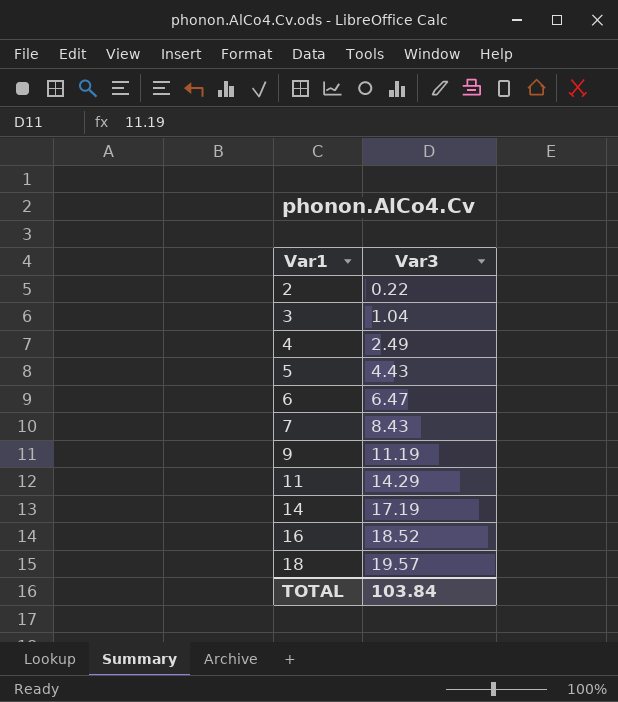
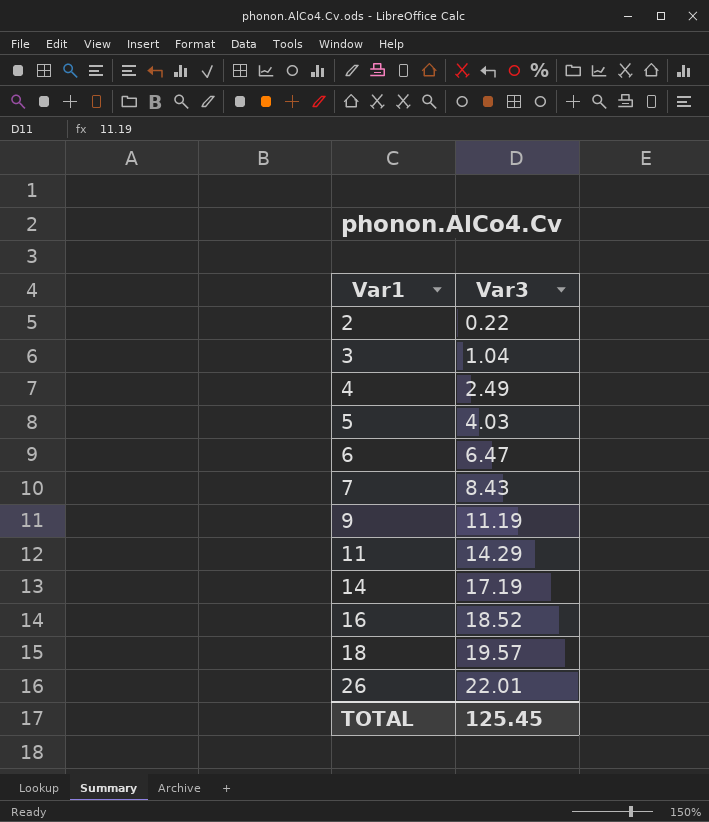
5 | Var3: 4.43 -> 4.03
row 26: none -> 22.01
TOTAL | Var3: 103.84 -> 125.45

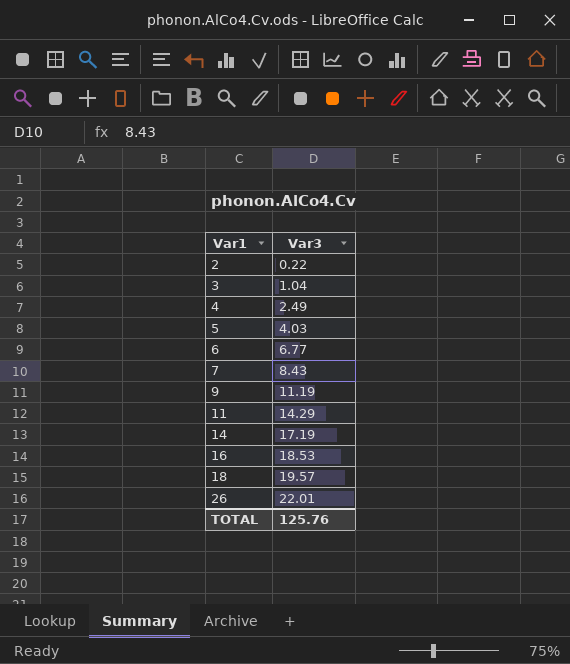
6 | Var3: 6.47 -> 6.77
16 | Var3: 18.52 -> 18.53
TOTAL | Var3: 125.45 -> 125.76

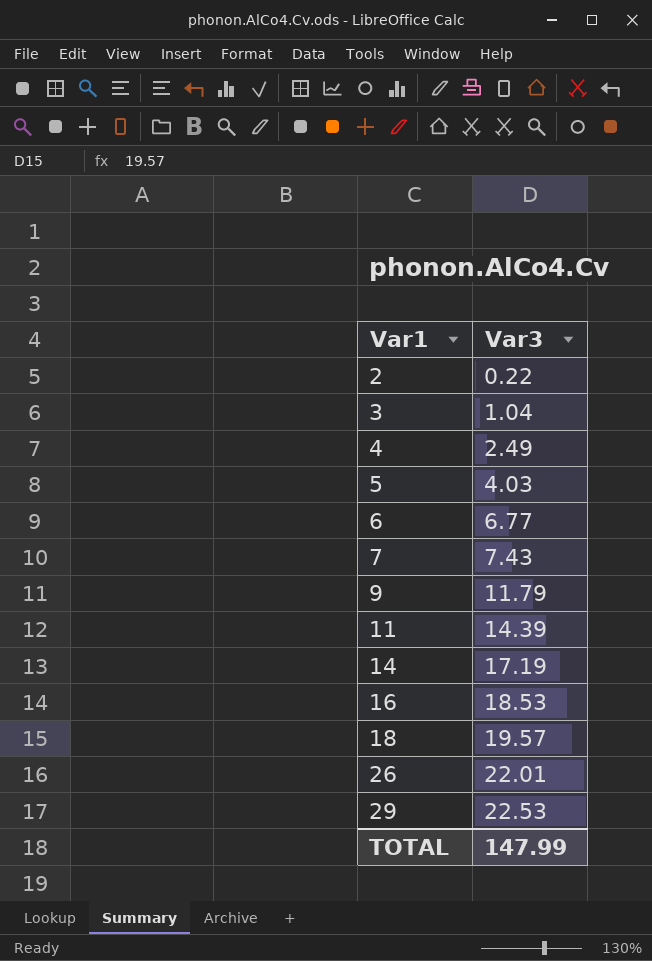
7 | Var3: 8.43 -> 7.43
9 | Var3: 11.19 -> 11.79
11 | Var3: 14.29 -> 14.39
row 29: none -> 22.53
TOTAL | Var3: 125.76 -> 147.99

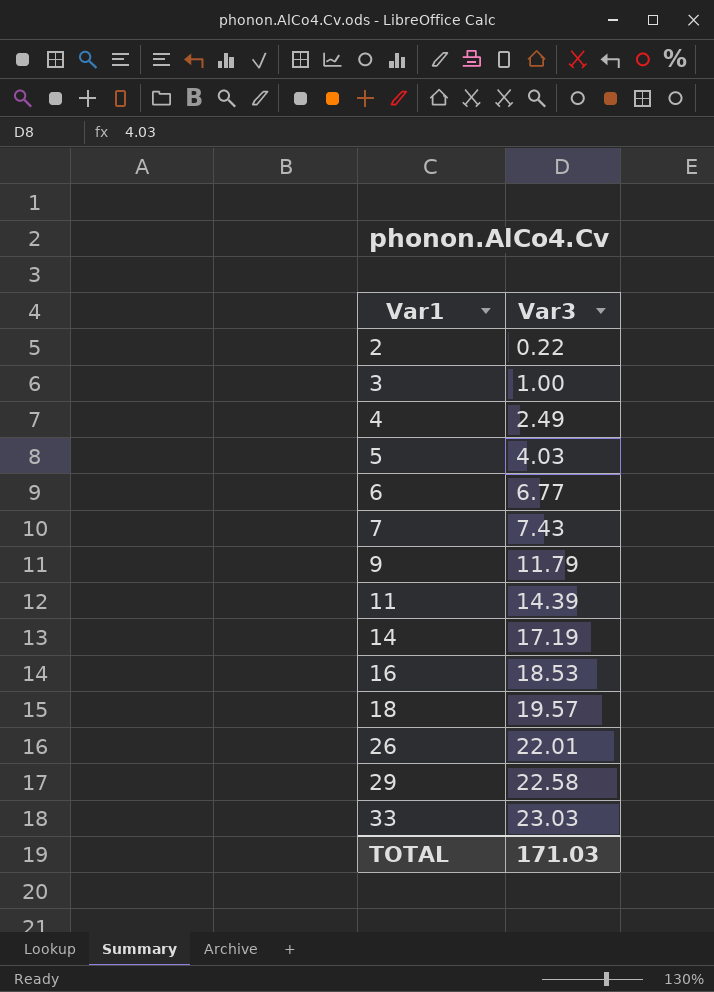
3 | Var3: 1.04 -> 1.00
29 | Var3: 22.53 -> 22.58
row 33: none -> 23.03
TOTAL | Var3: 147.99 -> 171.03

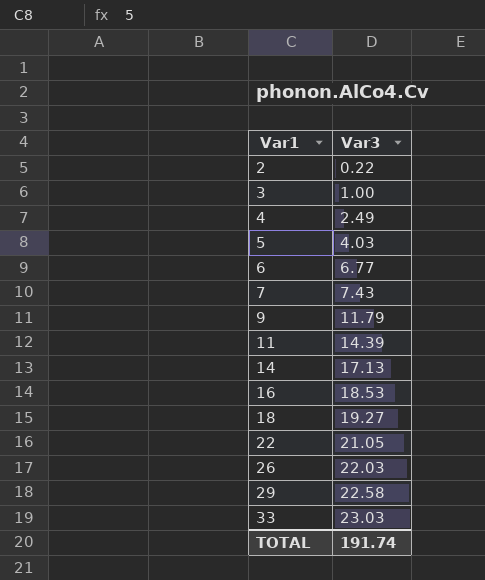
14 | Var3: 17.19 -> 17.13
18 | Var3: 19.57 -> 19.27
row 22: none -> 21.05
26 | Var3: 22.01 -> 22.03
TOTAL | Var3: 171.03 -> 191.74

